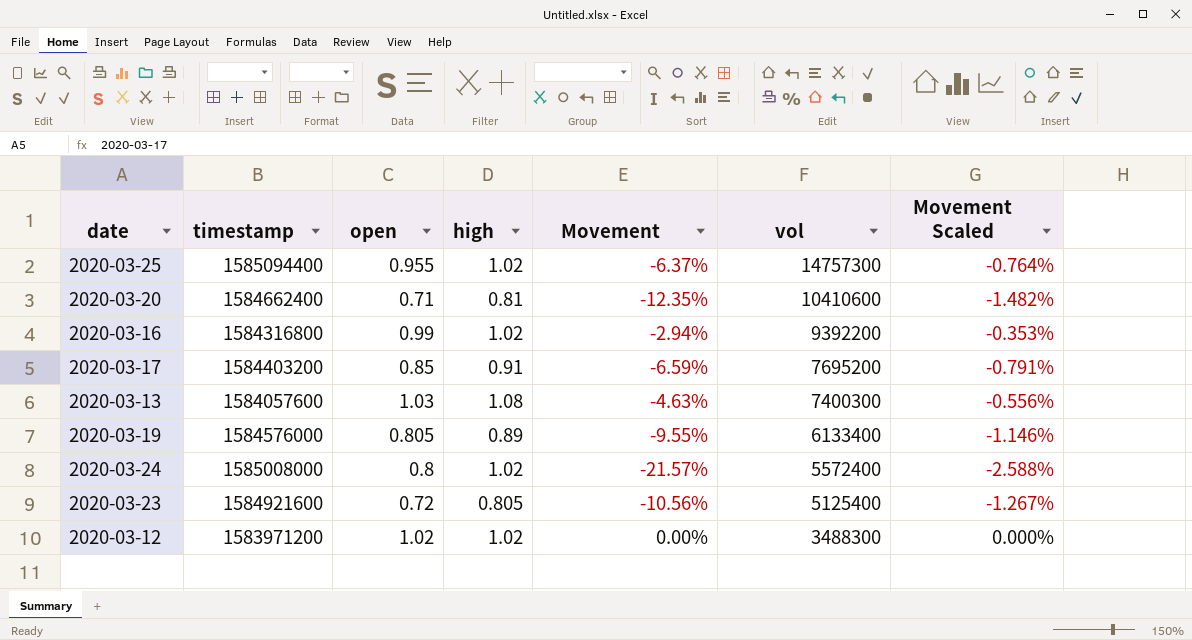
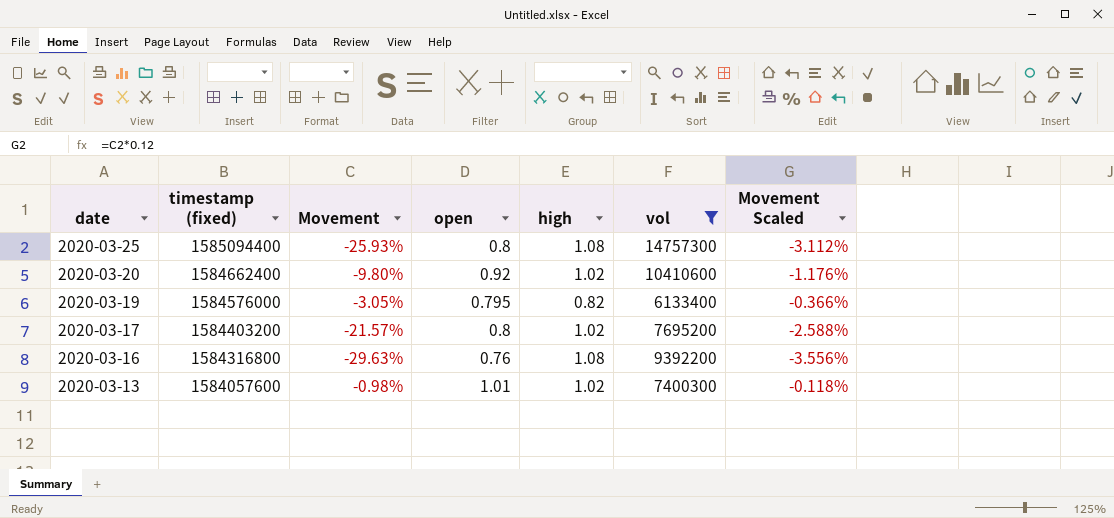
filter: none -> vol >= 6133400
row order: vol descending -> date descending
column name: timestamp -> timestamp (fixed)
column Movement | position: 5 -> 3
2020-03-25 | Movement: -6.37% -> -25.93%
2020-03-25 | open: 0.955 -> 0.8
2020-03-25 | high: 1.02 -> 1.08
2020-03-25 | Movement Scaled: -0.764% -> -3.112%
2020-03-20 | Movement: -12.35% -> -9.80%
2020-03-20 | open: 0.71 -> 0.92
2020-03-20 | high: 0.81 -> 1.02
2020-03-20 | Movement Scaled: -1.482% -> -1.176%
2020-03-19 | Movement: -9.55% -> -3.05%
2020-03-19 | open: 0.805 -> 0.795
2020-03-19 | high: 0.89 -> 0.82
2020-03-19 | Movement Scaled: -1.146% -> -0.366%
2020-03-17 | Movement: -6.59% -> -21.57%
2020-03-17 | open: 0.85 -> 0.8
2020-03-17 | high: 0.91 -> 1.02
2020-03-17 | Movement Scaled: -0.791% -> -2.588%
2020-03-16 | Movement: -2.94% -> -29.63%
2020-03-16 | open: 0.99 -> 0.76
2020-03-16 | high: 1.02 -> 1.08
2020-03-16 | Movement Scaled: -0.353% -> -3.556%
2020-03-13 | Movement: -4.63% -> -0.98%
2020-03-13 | open: 1.03 -> 1.01
2020-03-13 | high: 1.08 -> 1.02
2020-03-13 | Movement Scaled: -0.556% -> -0.118%

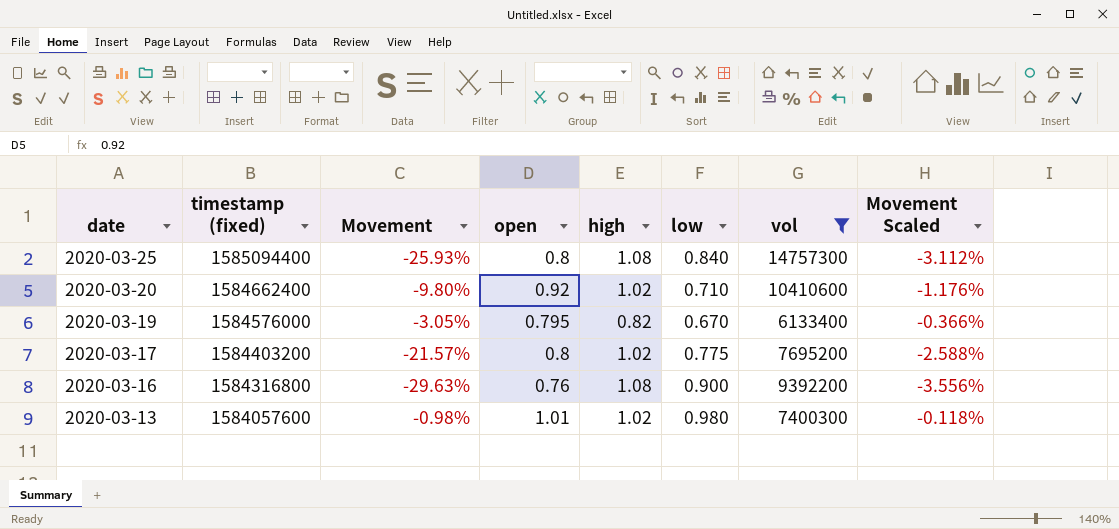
column low | position: none -> 6

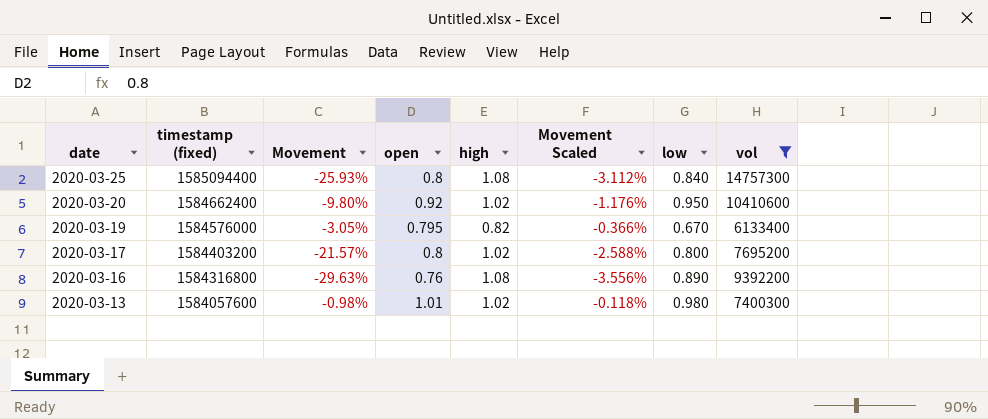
column Movement Scaled | position: 8 -> 6
2020-03-20 | low: 0.710 -> 0.950
2020-03-17 | low: 0.775 -> 0.800
2020-03-16 | low: 0.900 -> 0.890

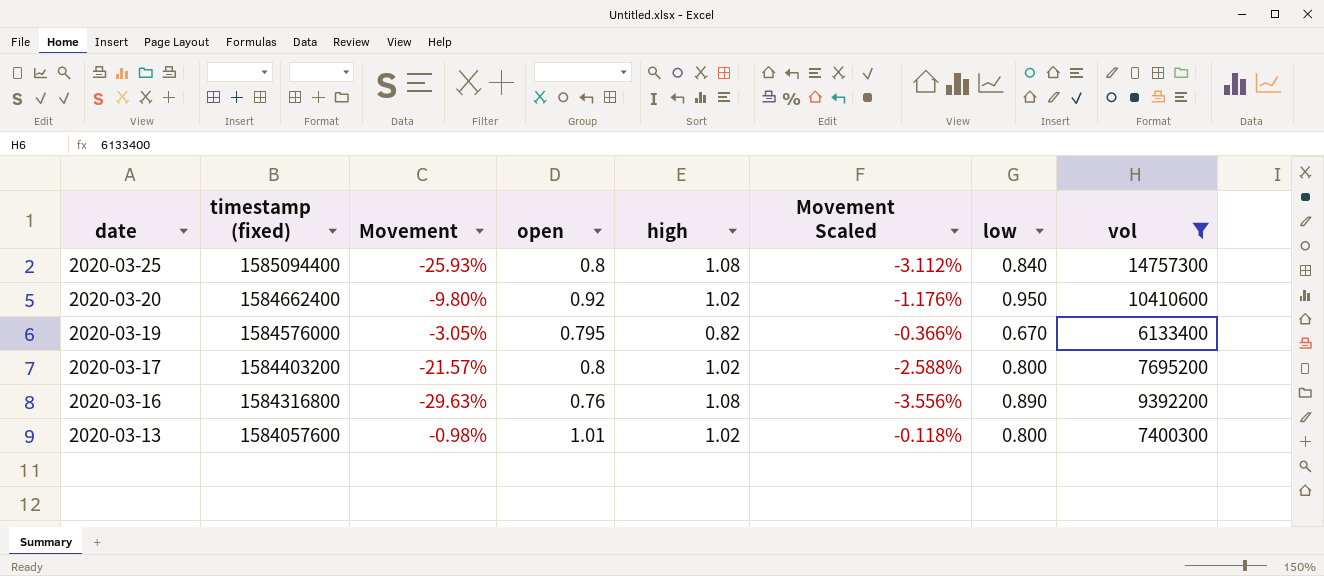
2020-03-13 | low: 0.980 -> 0.800

